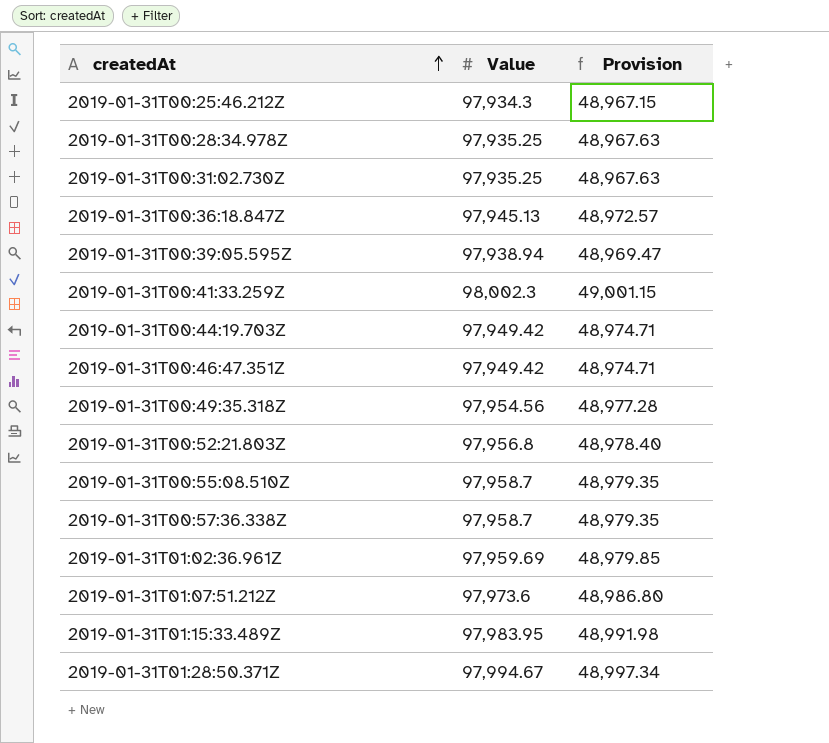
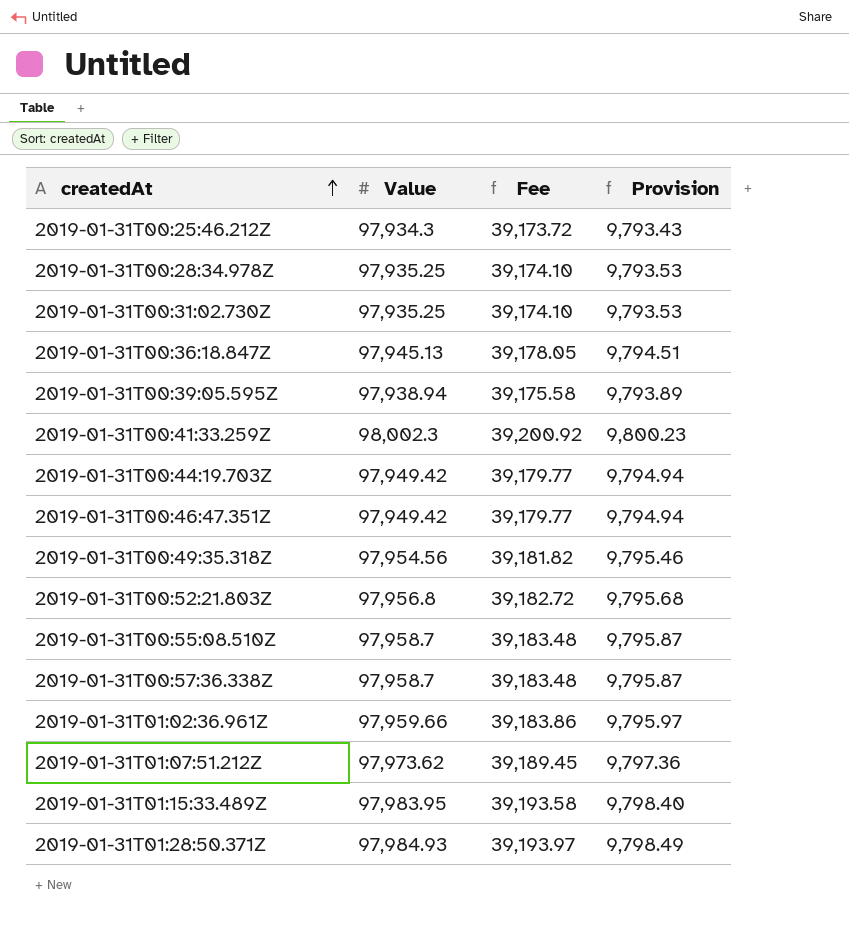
column Fee | formula: none -> [Value] * 0.4
column Provision | formula: [Value] * 0.5 -> [Value] * 0.1
2019-01-31T01:02:36.961Z | Value: 97,959.69 -> 97,959.66
2019-01-31T01:07:51.212Z | Value: 97,973.6 -> 97,973.62
2019-01-31T01:28:50.371Z | Value: 97,994.67 -> 97,984.93

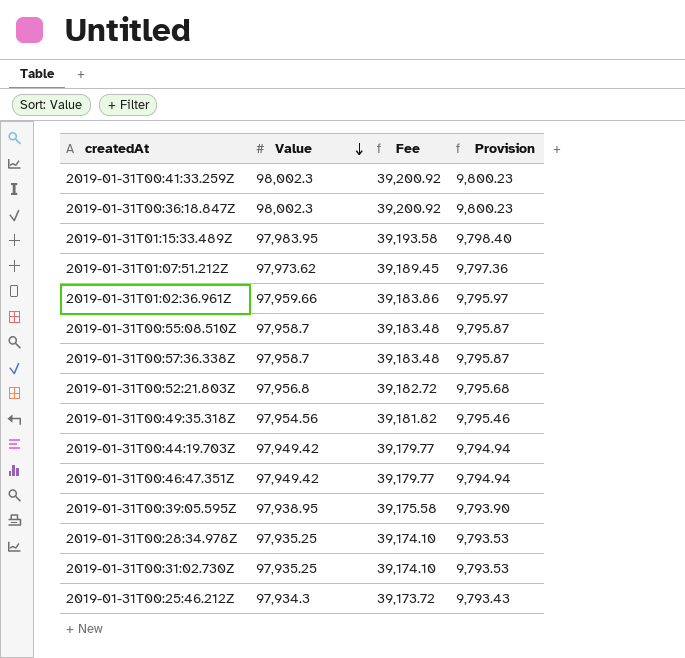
row order: createdAt ascending -> Value descending
row 2019-01-31T01:28:50.371Z: 97,984.93 | 39,193.97 | 9,798.49 -> none
2019-01-31T00:36:18.847Z | Value: 97,945.13 -> 98,002.3
2019-01-31T00:36:18.847Z | Fee: 39,178.05 -> 39,200.92
2019-01-31T00:36:18.847Z | Provision: 9,794.51 -> 9,800.23
2019-01-31T00:39:05.595Z | Value: 97,938.94 -> 97,938.95
2019-01-31T00:39:05.595Z | Provision: 9,793.89 -> 9,793.90

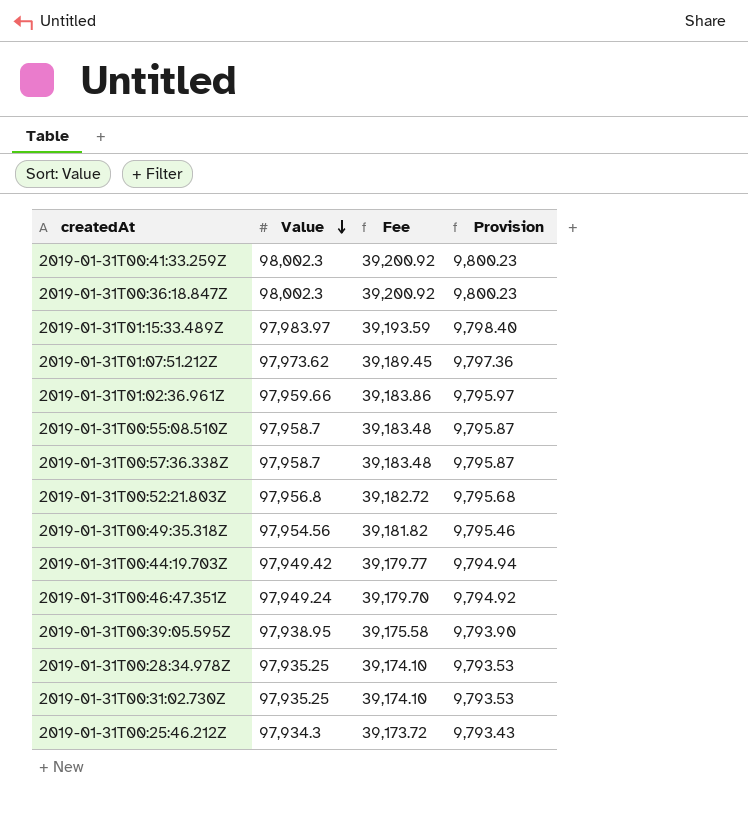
2019-01-31T01:15:33.489Z | Value: 97,983.95 -> 97,983.97
2019-01-31T01:15:33.489Z | Fee: 39,193.58 -> 39,193.59
2019-01-31T00:46:47.351Z | Value: 97,949.42 -> 97,949.24
2019-01-31T00:46:47.351Z | Fee: 39,179.77 -> 39,179.70
2019-01-31T00:46:47.351Z | Provision: 9,794.94 -> 9,794.92

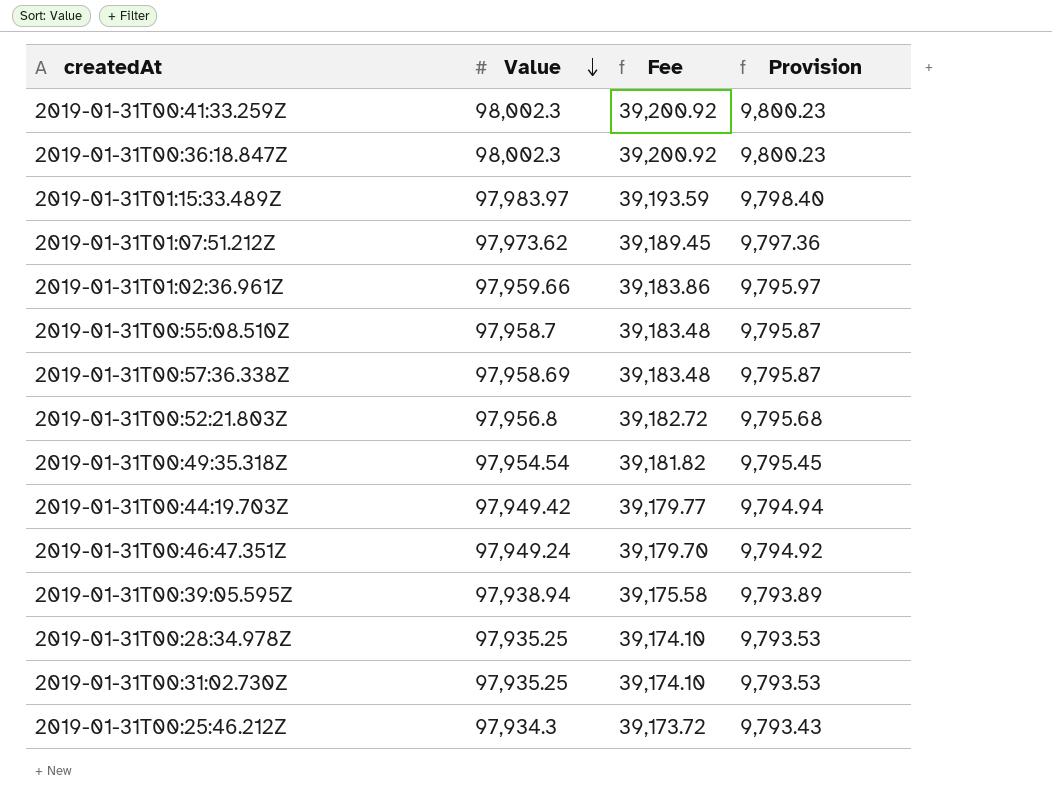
2019-01-31T00:57:36.338Z | Value: 97,958.7 -> 97,958.69
2019-01-31T00:49:35.318Z | Value: 97,954.56 -> 97,954.54
2019-01-31T00:49:35.318Z | Provision: 9,795.46 -> 9,795.45
2019-01-31T00:39:05.595Z | Value: 97,938.95 -> 97,938.94
2019-01-31T00:39:05.595Z | Provision: 9,793.90 -> 9,793.89

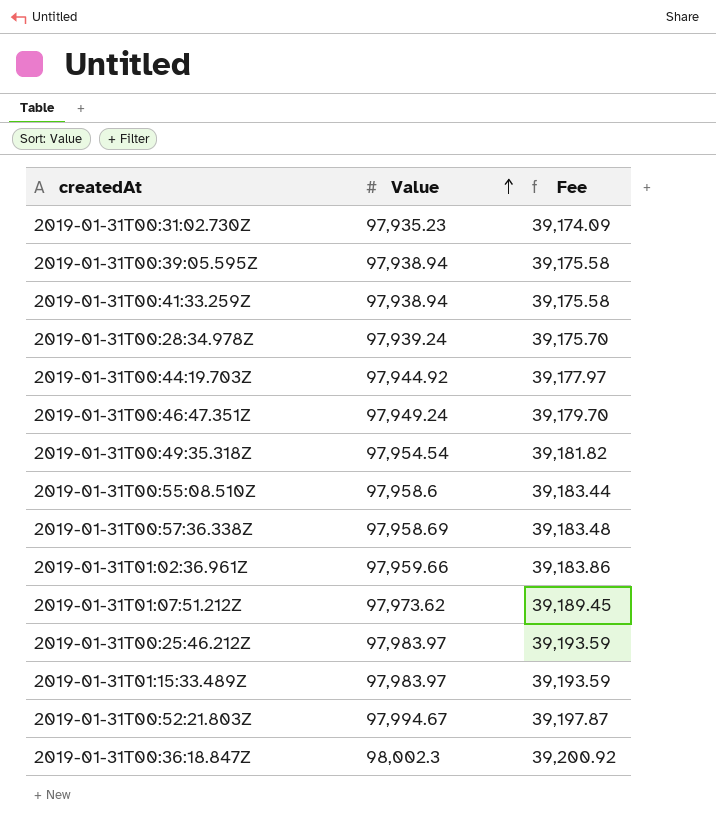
row order: Value descending -> Value ascending
column Provision | formula: [Value] * 0.1 -> none
2019-01-31T00:31:02.730Z | Value: 97,935.25 -> 97,935.23
2019-01-31T00:31:02.730Z | Fee: 39,174.10 -> 39,174.09
2019-01-31T00:41:33.259Z | Value: 98,002.3 -> 97,938.94
2019-01-31T00:41:33.259Z | Fee: 39,200.92 -> 39,175.58
2019-01-31T00:28:34.978Z | Value: 97,935.25 -> 97,939.24
2019-01-31T00:28:34.978Z | Fee: 39,174.10 -> 39,175.70
2019-01-31T00:44:19.703Z | Value: 97,949.42 -> 97,944.92
2019-01-31T00:44:19.703Z | Fee: 39,179.77 -> 39,177.97
2019-01-31T00:55:08.510Z | Value: 97,958.7 -> 97,958.6
2019-01-31T00:55:08.510Z | Fee: 39,183.48 -> 39,183.44
2019-01-31T00:25:46.212Z | Value: 97,934.3 -> 97,983.97
2019-01-31T00:25:46.212Z | Fee: 39,173.72 -> 39,193.59
2019-01-31T00:52:21.803Z | Value: 97,956.8 -> 97,994.67
2019-01-31T00:52:21.803Z | Fee: 39,182.72 -> 39,197.87

